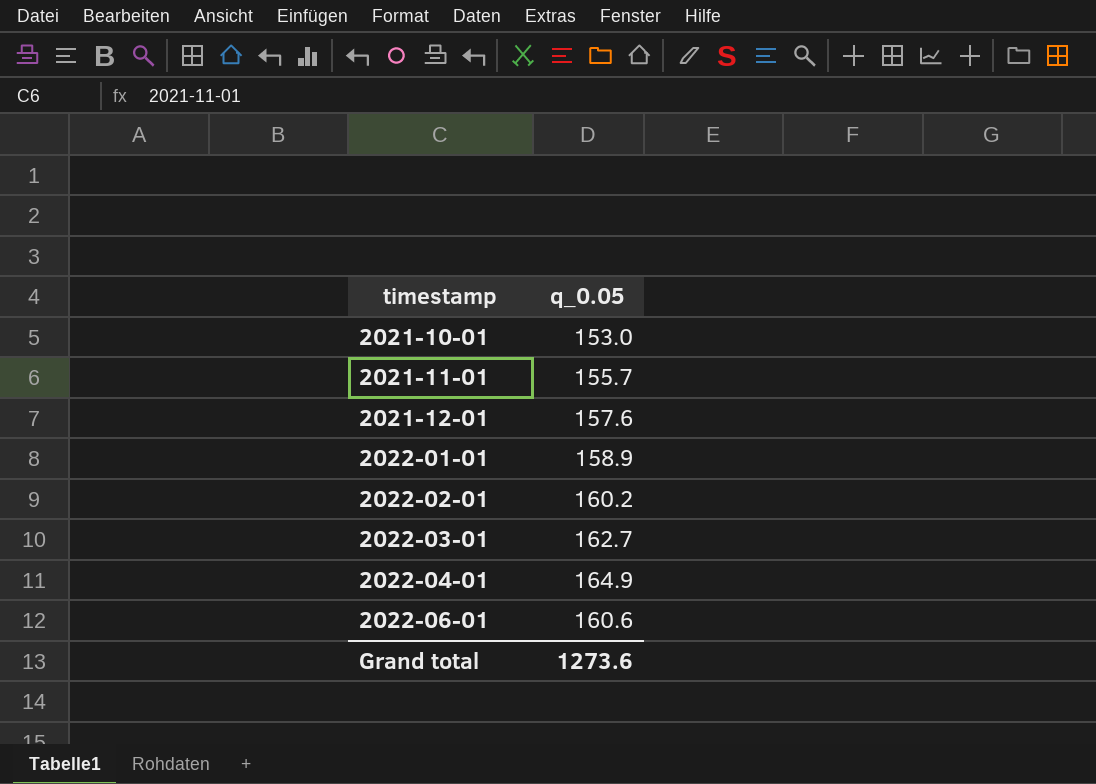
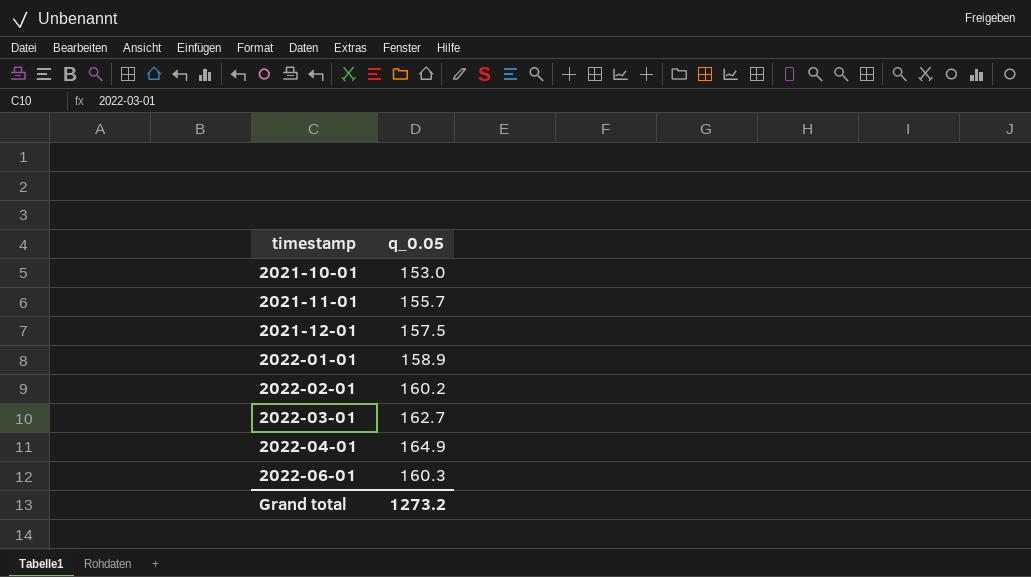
2021-12-01 | q_0.05: 157.6 -> 157.5
2022-06-01 | q_0.05: 160.6 -> 160.3
Grand total | q_0.05: 1273.6 -> 1273.2

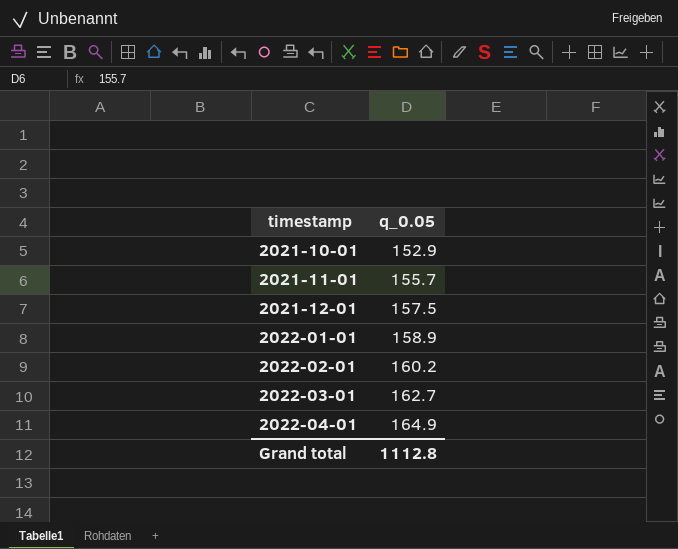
row 2022-06-01: 160.3 -> none
2021-10-01 | q_0.05: 153.0 -> 152.9
Grand total | q_0.05: 1273.2 -> 1112.8

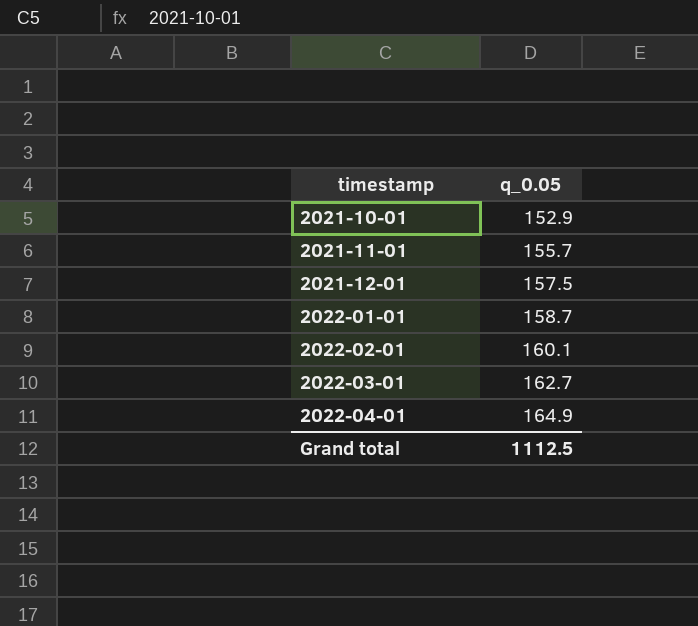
2022-01-01 | q_0.05: 158.9 -> 158.7
2022-02-01 | q_0.05: 160.2 -> 160.1
Grand total | q_0.05: 1112.8 -> 1112.5

